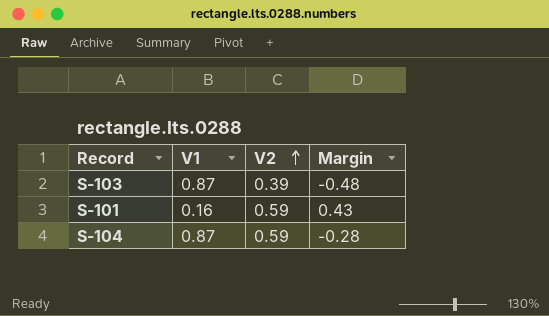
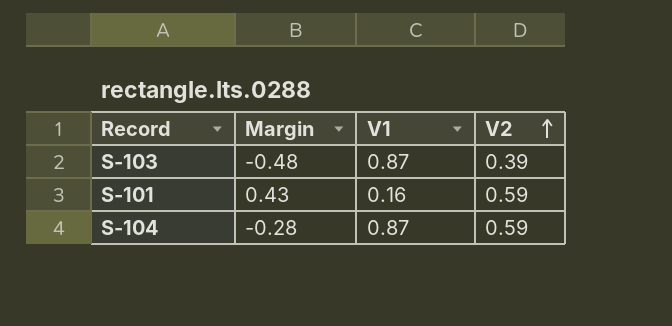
column Margin | position: 4 -> 2

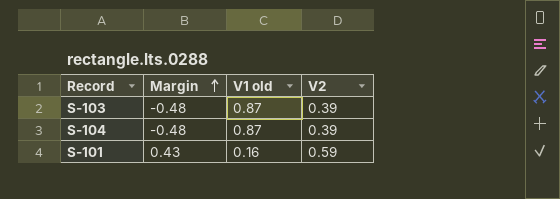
row order: V2 ascending -> Margin ascending
column name: V1 -> V1 old
S-104 | Margin: -0.28 -> -0.48
S-104 | V2: 0.59 -> 0.39

